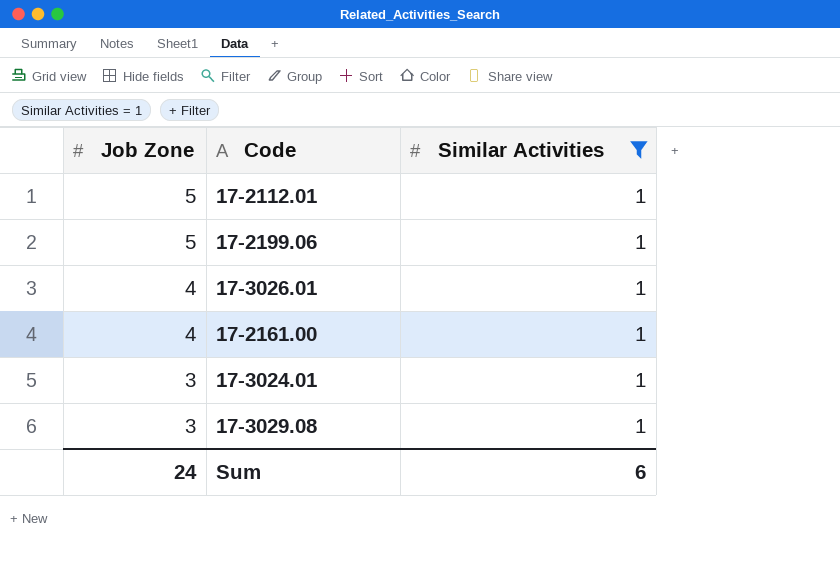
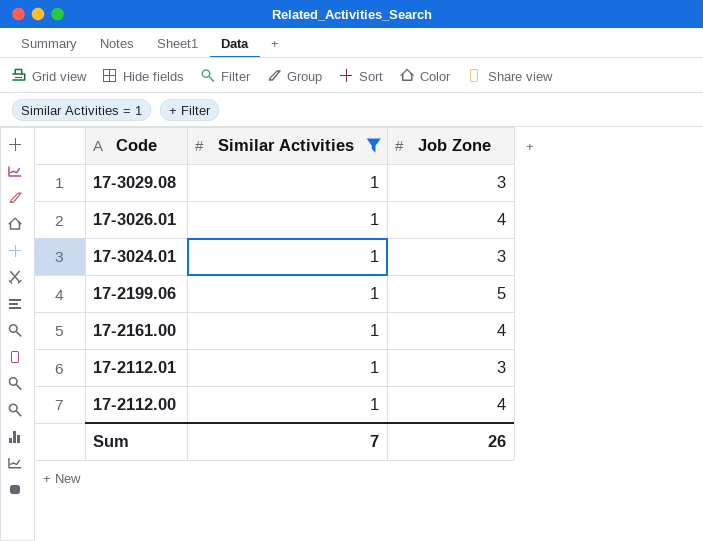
row order: Job Zone descending -> Code descending
column Job Zone | position: 1 -> 3
17-2112.01 | Job Zone: 5 -> 3
row 17-2112.00: none -> 1 | 4
Sum | Similar Activities: 6 -> 7
Sum | Job Zone: 24 -> 26

